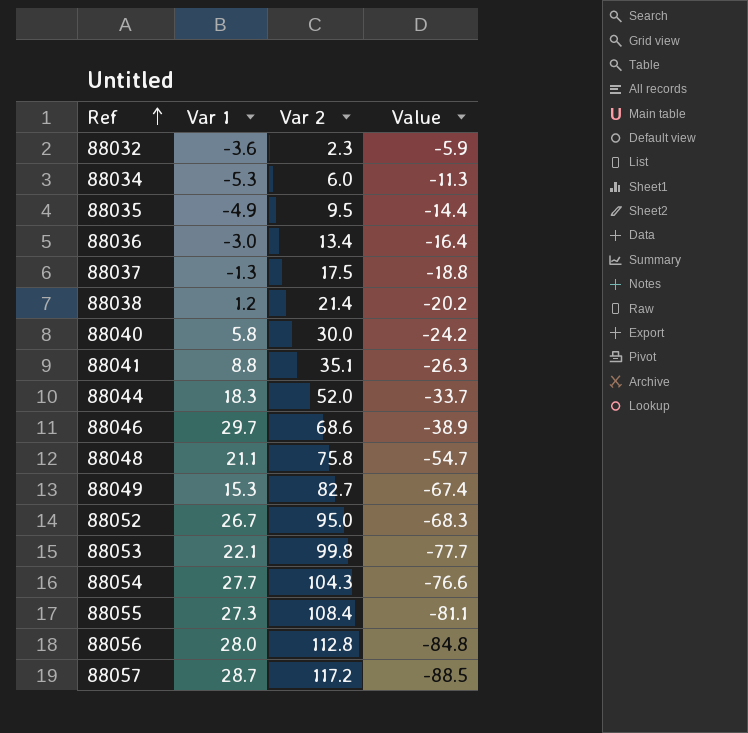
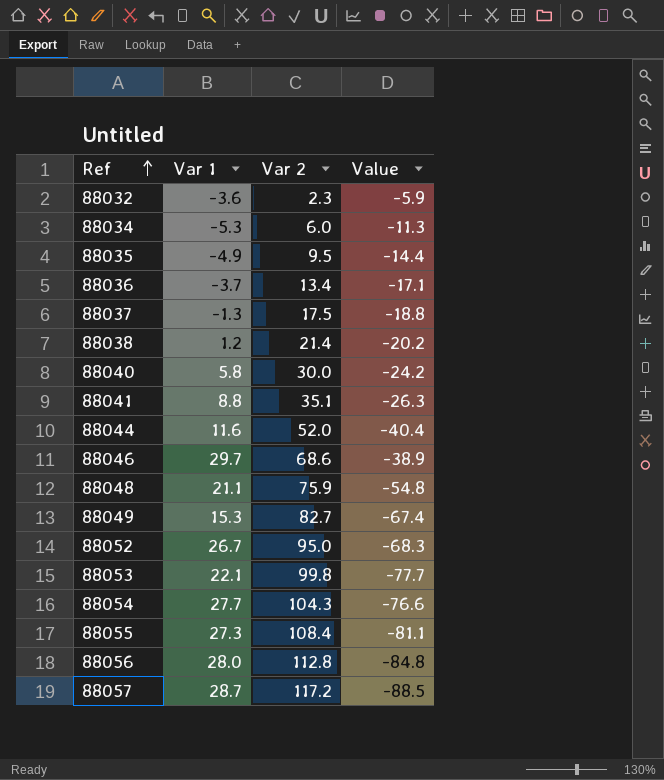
88036 | Var 1: -3.0 -> -3.7
88036 | Value: -16.4 -> -17.1
88044 | Var 1: 18.3 -> 11.6
88044 | Value: -33.7 -> -40.4
88048 | Var 2: 75.8 -> 75.9
88048 | Value: -54.7 -> -54.8

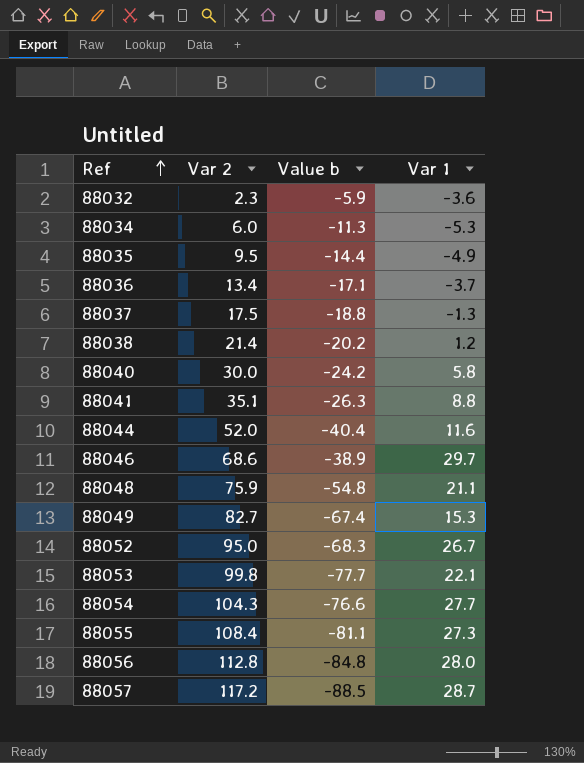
column name: Value -> Value b
column Var 1 | position: 2 -> 4

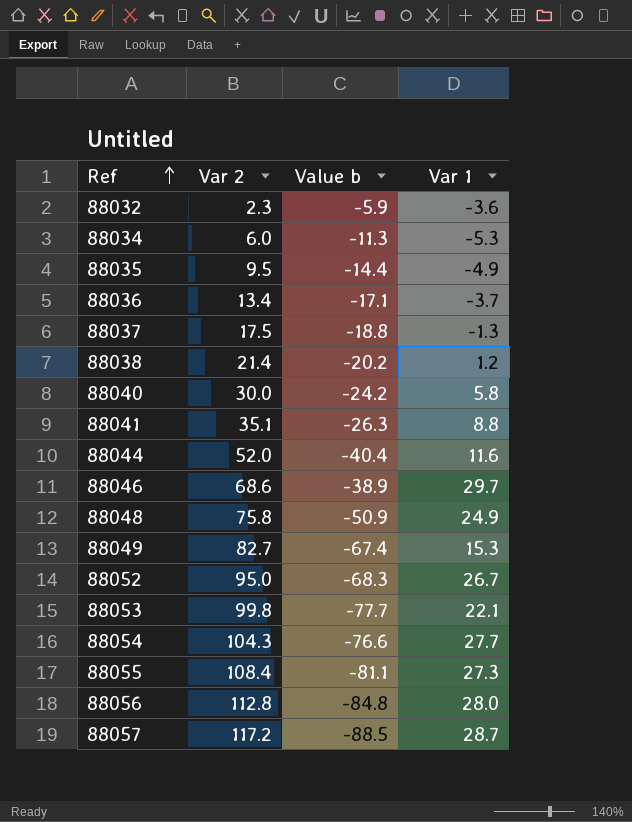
88048 | Var 2: 75.9 -> 75.8
88048 | Value b: -54.8 -> -50.9
88048 | Var 1: 21.1 -> 24.9

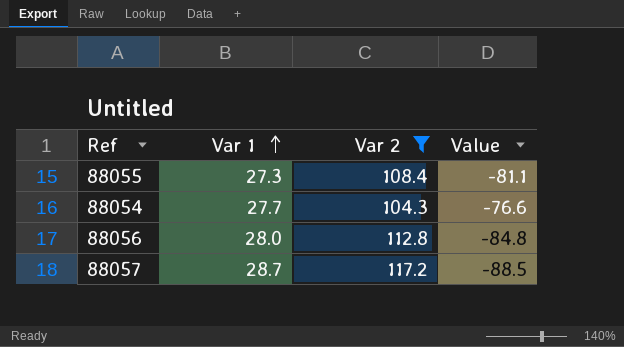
filter: none -> Var 2 >= 104.3
row order: Ref ascending -> Var 1 ascending
column Var 1 | position: 4 -> 2
column name: Value b -> Value

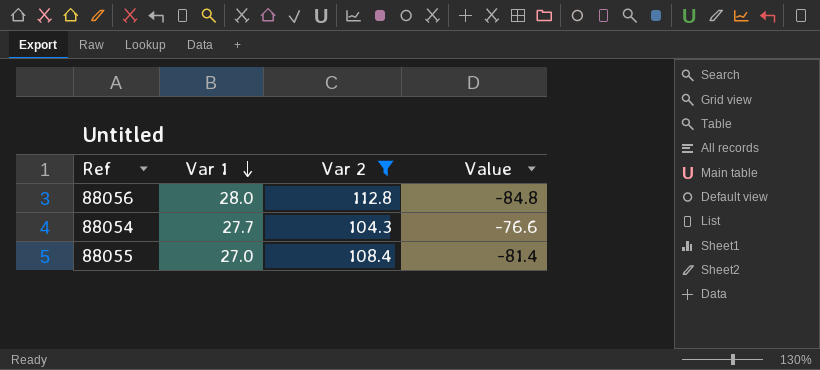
row order: Var 1 ascending -> Var 1 descending
row 88057: 28.7 | 117.2 | -88.5 -> none
88055 | Var 1: 27.3 -> 27.0
88055 | Value: -81.1 -> -81.4

